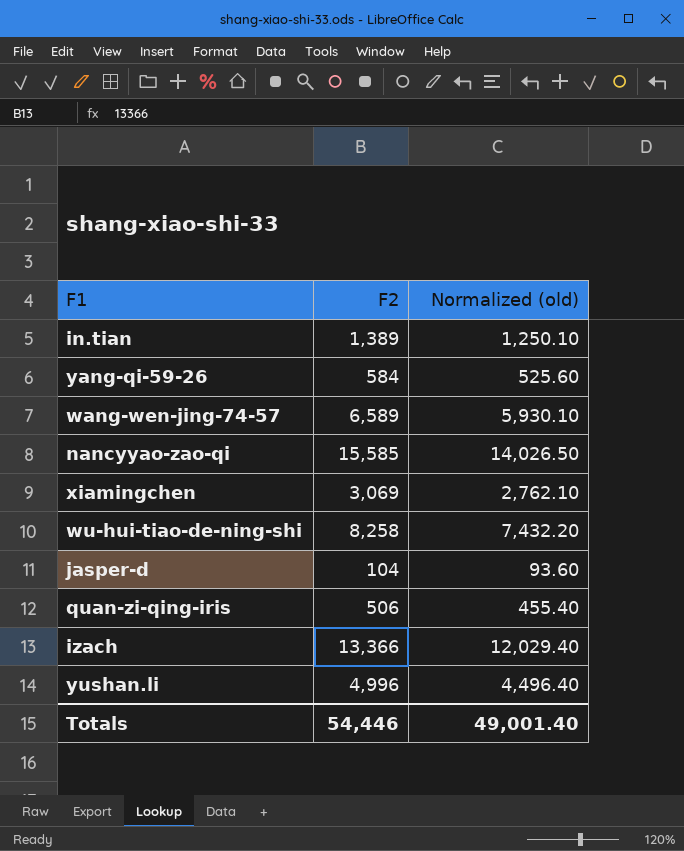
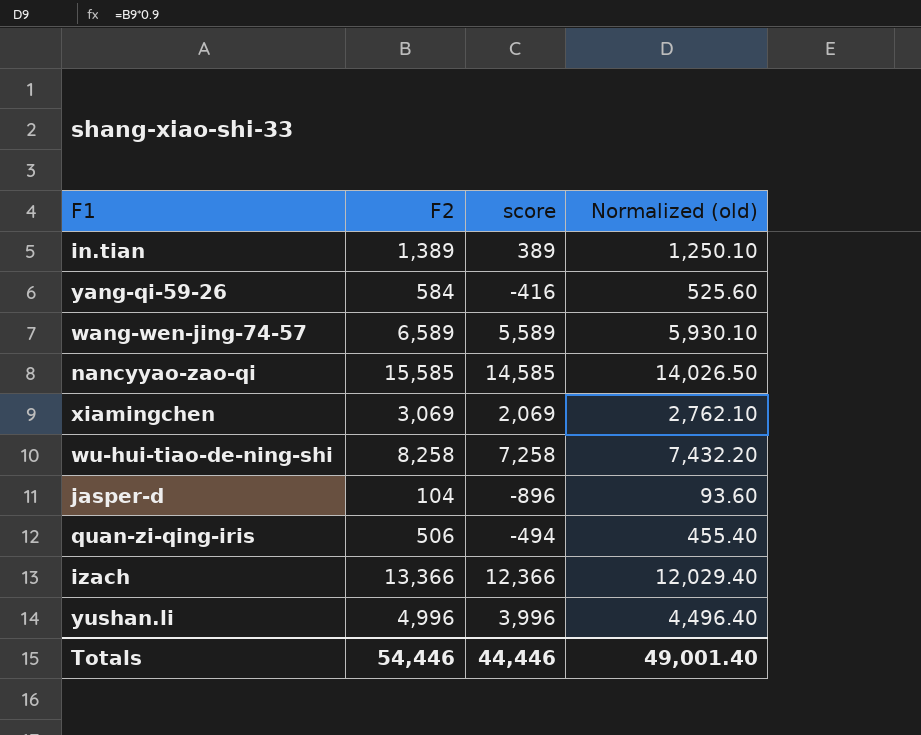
column score | formula: none -> [F2] - 1000

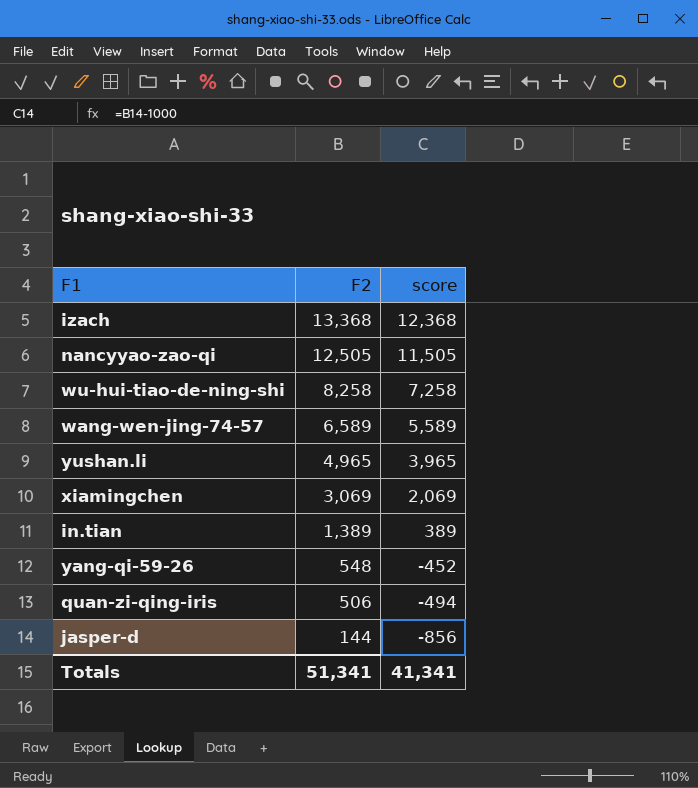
row order: none -> F2 descending
column Normalized (old) | formula: [F2] * 0.9 -> none
izach | F2: 13,366 -> 13,368
izach | score: 12,366 -> 12,368
nancyyao-zao-qi | F2: 15,585 -> 12,505
nancyyao-zao-qi | score: 14,585 -> 11,505
yushan.li | F2: 4,996 -> 4,965
yushan.li | score: 3,996 -> 3,965
yang-qi-59-26 | F2: 584 -> 548
yang-qi-59-26 | score: -416 -> -452
jasper-d | F2: 104 -> 144
jasper-d | score: -896 -> -856
Totals | F2: 54,446 -> 51,341
Totals | score: 44,446 -> 41,341

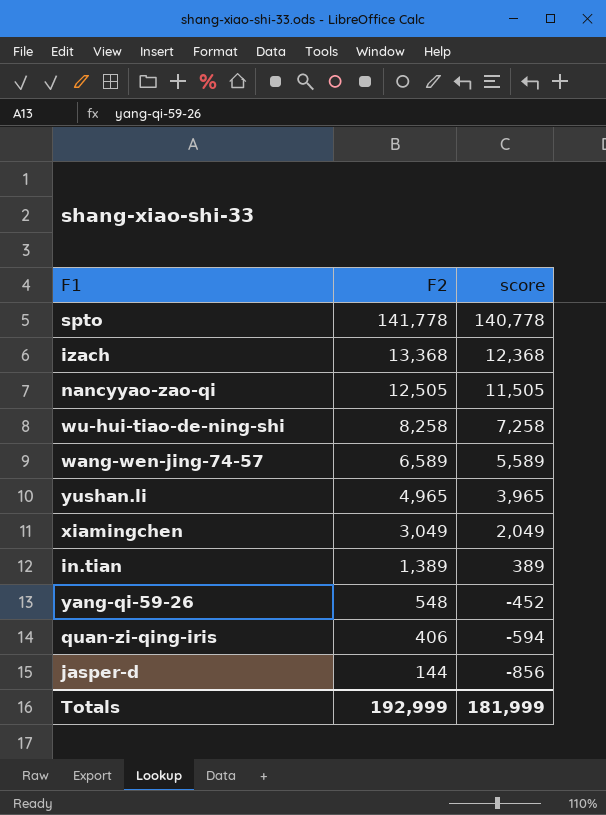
row spto: none -> 141,778 | 140,778
xiamingchen | F2: 3,069 -> 3,049
xiamingchen | score: 2,069 -> 2,049
quan-zi-qing-iris | F2: 506 -> 406
quan-zi-qing-iris | score: -494 -> -594
Totals | F2: 51,341 -> 192,999
Totals | score: 41,341 -> 181,999

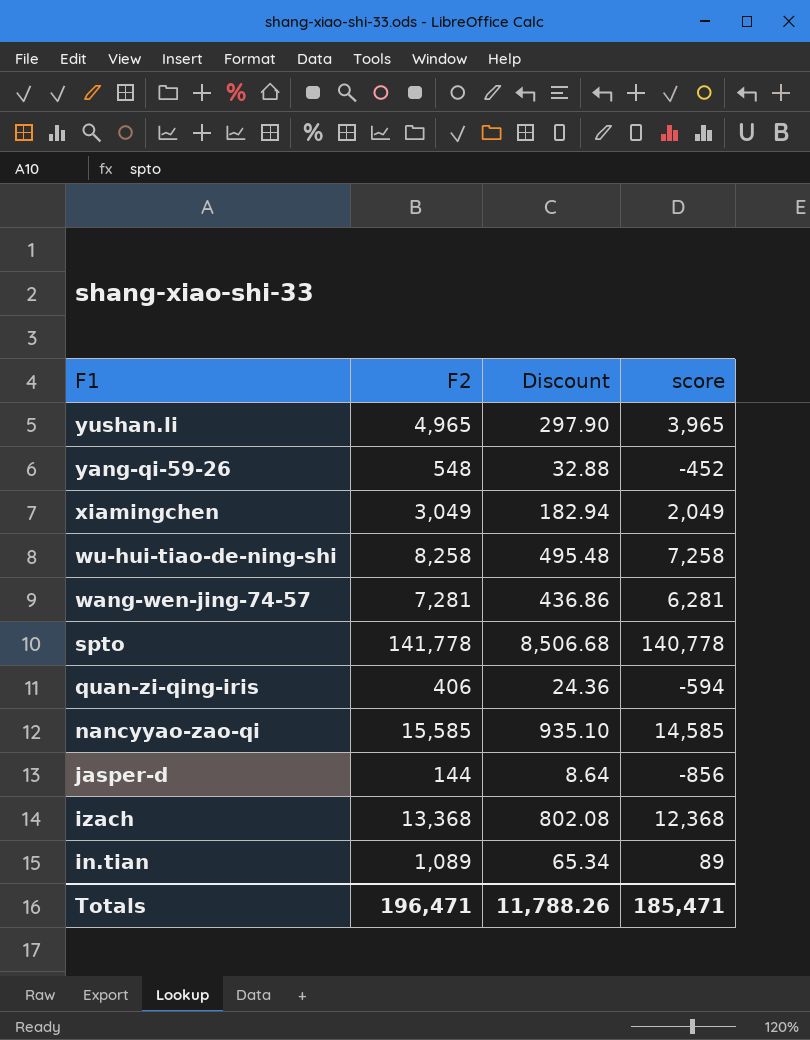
row order: F2 descending -> F1 descending
column Discount | formula: none -> [F2] * 0.06
wang-wen-jing-74-57 | F2: 6,589 -> 7,281
wang-wen-jing-74-57 | score: 5,589 -> 6,281
nancyyao-zao-qi | F2: 12,505 -> 15,585
nancyyao-zao-qi | score: 11,505 -> 14,585
in.tian | F2: 1,389 -> 1,089
in.tian | score: 389 -> 89
Totals | F2: 192,999 -> 196,471
Totals | score: 181,999 -> 185,471

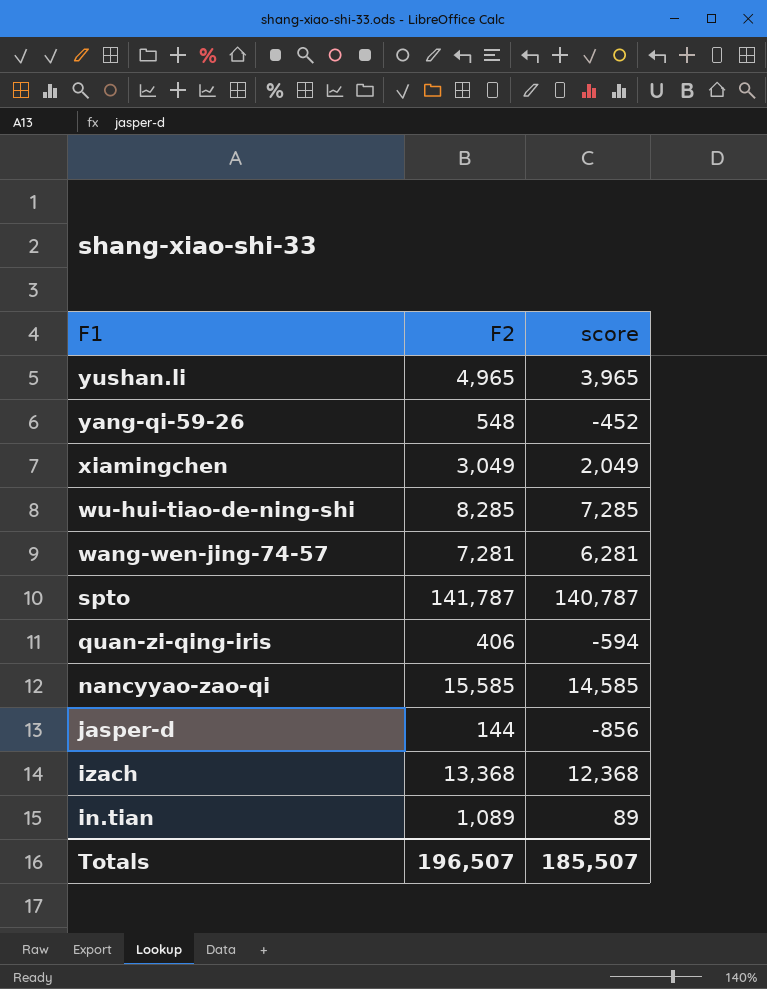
column Discount | formula: [F2] * 0.06 -> none
wu-hui-tiao-de-ning-shi | F2: 8,258 -> 8,285
wu-hui-tiao-de-ning-shi | score: 7,258 -> 7,285
spto | F2: 141,778 -> 141,787
spto | score: 140,778 -> 140,787
Totals | F2: 196,471 -> 196,507
Totals | score: 185,471 -> 185,507

